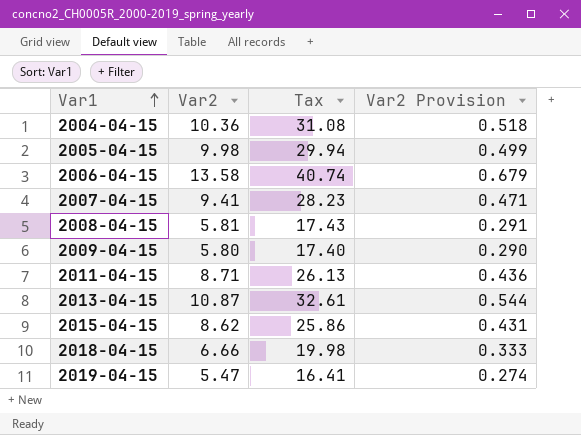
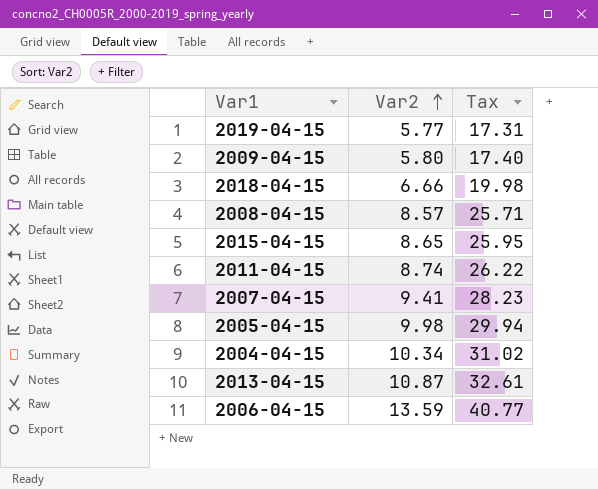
row order: Var1 ascending -> Var2 ascending
column Var2 Provision | formula: [Var2] * 0.05 -> none
2019-04-15 | Var2: 5.47 -> 5.77
2019-04-15 | Tax: 16.41 -> 17.31
2008-04-15 | Var2: 5.81 -> 8.57
2008-04-15 | Tax: 17.43 -> 25.71
2015-04-15 | Var2: 8.62 -> 8.65
2015-04-15 | Tax: 25.86 -> 25.95
2011-04-15 | Var2: 8.71 -> 8.74
2011-04-15 | Tax: 26.13 -> 26.22
2004-04-15 | Var2: 10.36 -> 10.34
2004-04-15 | Tax: 31.08 -> 31.02
2006-04-15 | Var2: 13.58 -> 13.59
2006-04-15 | Tax: 40.74 -> 40.77

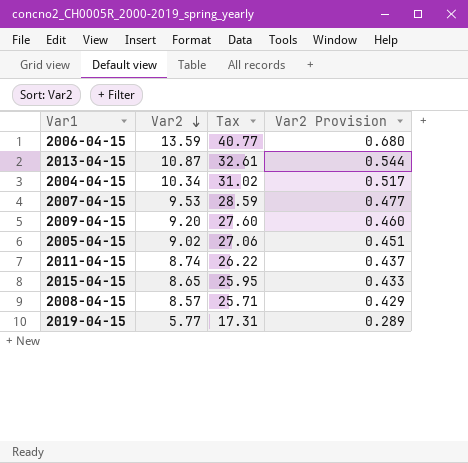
row order: Var2 ascending -> Var2 descending
column Var2 Provision | formula: none -> [Var2] * 0.05
row 2018-04-15: 6.66 | 19.98 -> none
2007-04-15 | Var2: 9.41 -> 9.53
2007-04-15 | Tax: 28.23 -> 28.59
2009-04-15 | Var2: 5.80 -> 9.20
2009-04-15 | Tax: 17.40 -> 27.60
2005-04-15 | Var2: 9.98 -> 9.02
2005-04-15 | Tax: 29.94 -> 27.06

